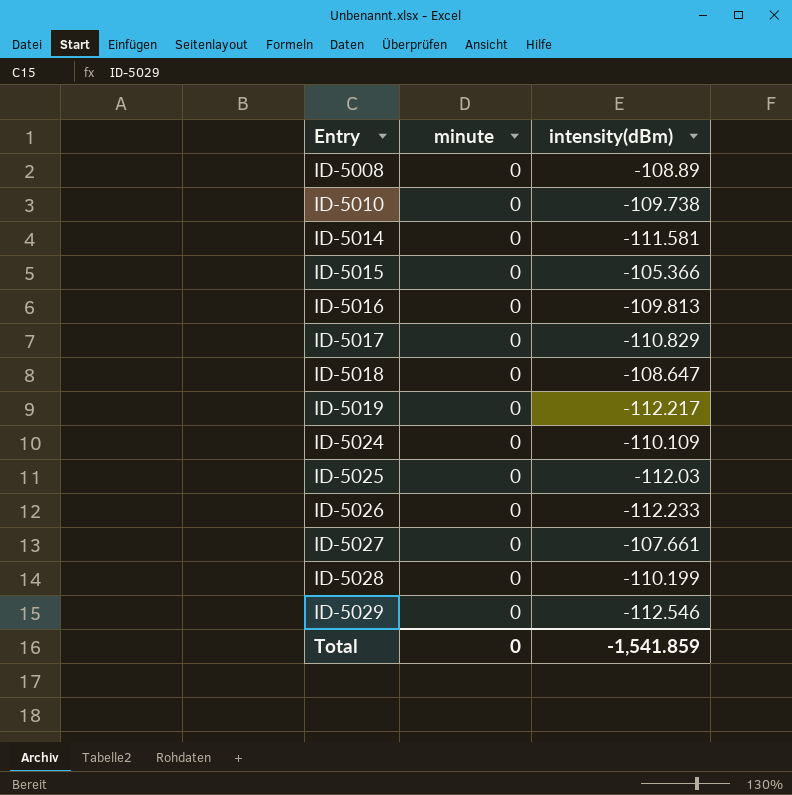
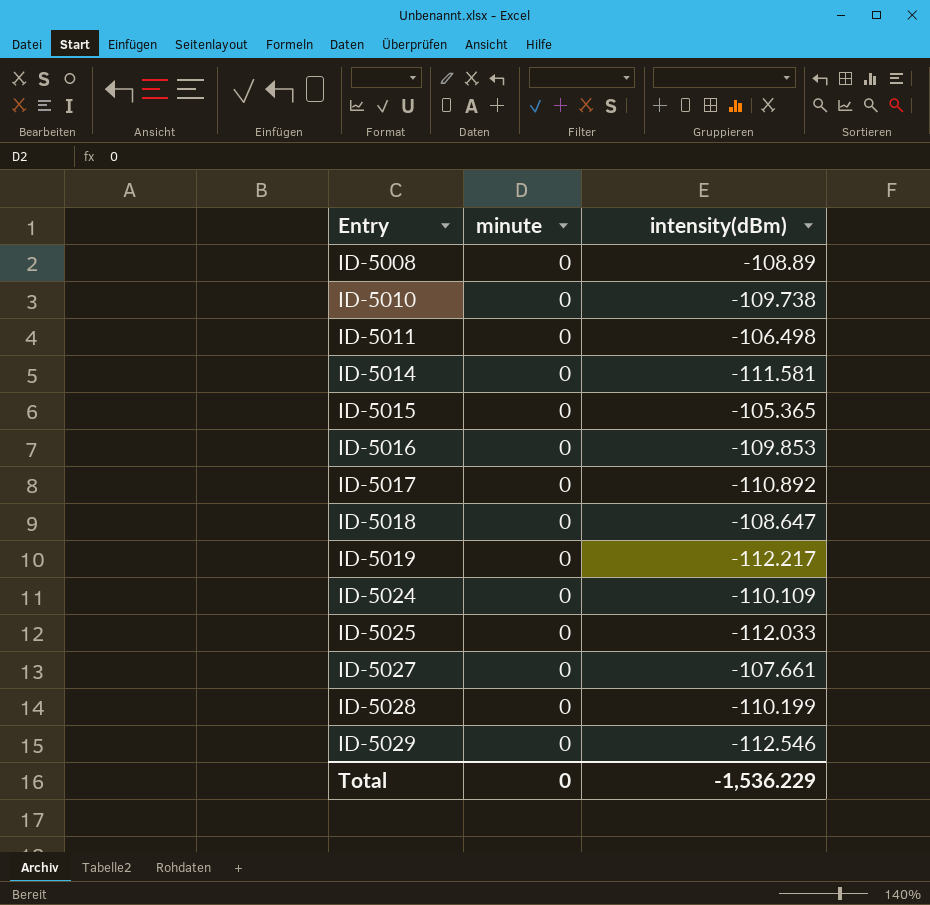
row ID-5026: 0 | -112.233 -> none
row ID-5011: none -> 0 | -106.498
ID-5015 | intensity(dBm): -105.366 -> -105.365
ID-5016 | intensity(dBm): -109.813 -> -109.853
ID-5017 | intensity(dBm): -110.829 -> -110.892
ID-5025 | intensity(dBm): -112.03 -> -112.033
Total | intensity(dBm): -1,541.859 -> -1,536.229

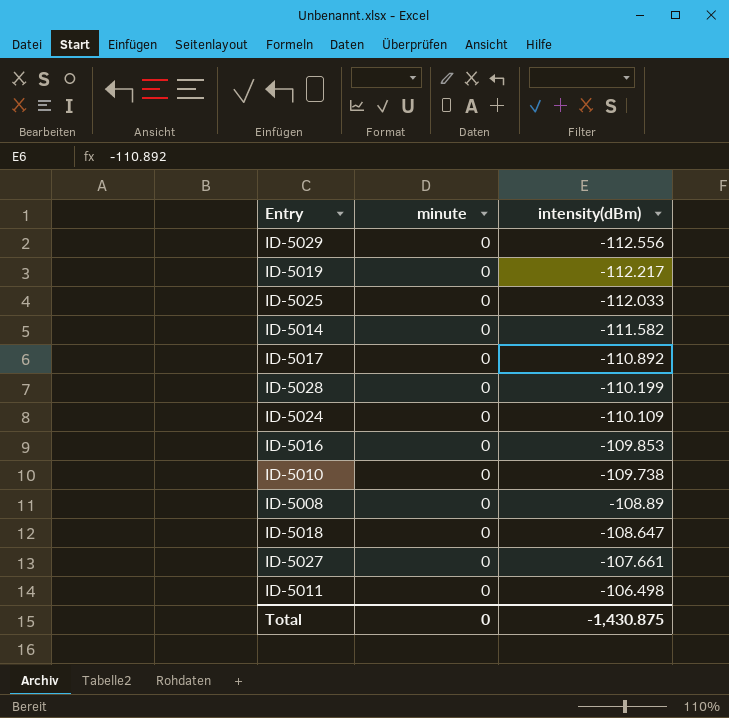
row order: Entry ascending -> intensity(dBm) ascending
row ID-5015: 0 | -105.365 -> none
ID-5029 | intensity(dBm): -112.546 -> -112.556
ID-5014 | intensity(dBm): -111.581 -> -111.582
Total | intensity(dBm): -1,536.229 -> -1,430.875

